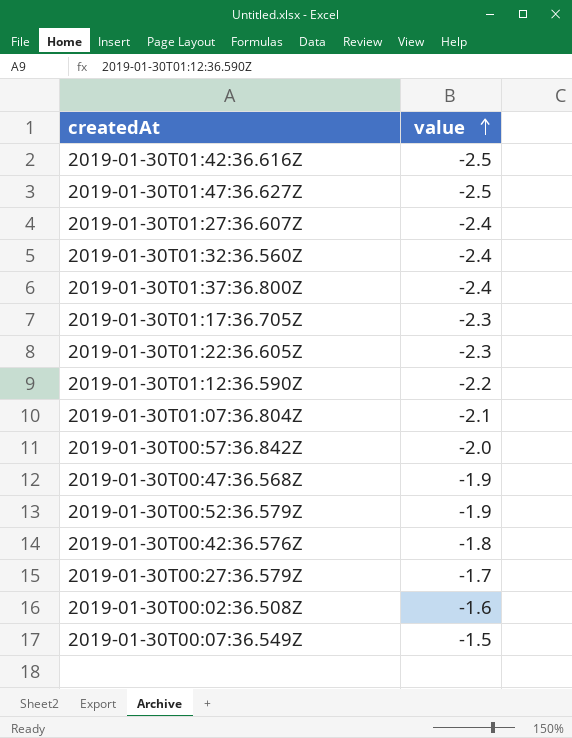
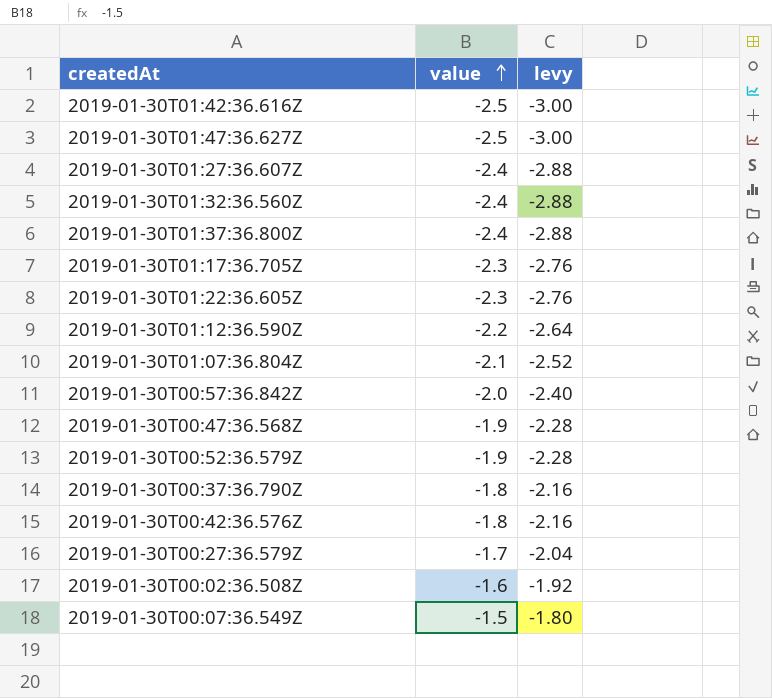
column levy | formula: none -> [value] * 1.2
row 2019-01-30T00:37:36.790Z: none -> -1.8 | -2.16

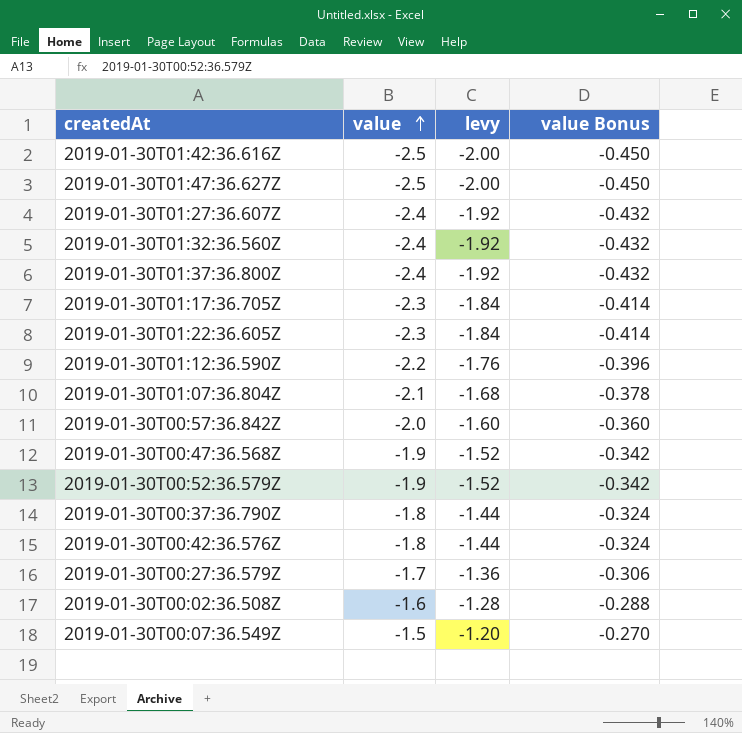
column levy | formula: [value] * 1.2 -> [value] * 0.8
column value Bonus | formula: none -> [value] * 0.18

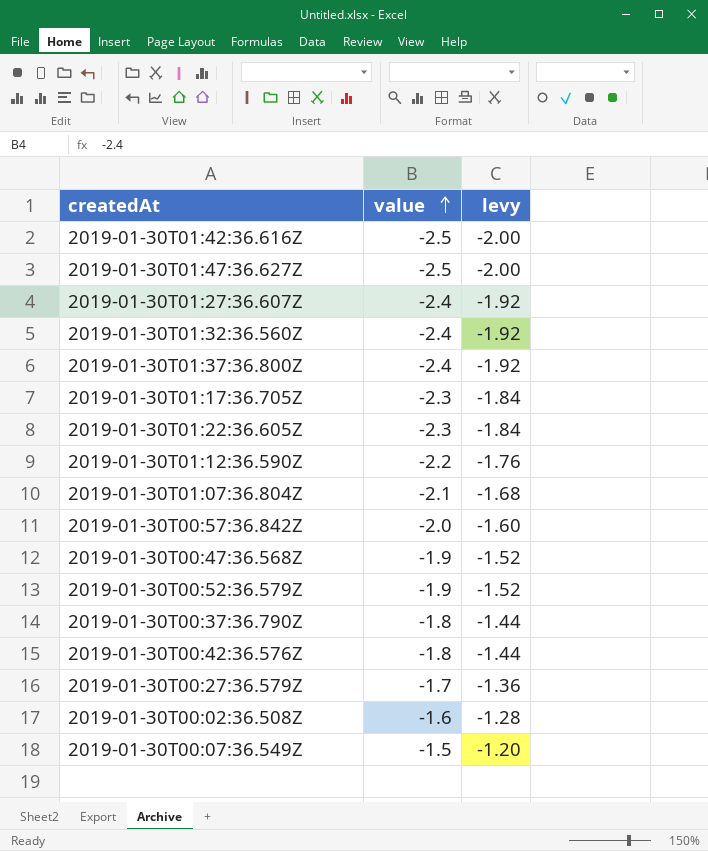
column value Bonus | formula: [value] * 0.18 -> none

